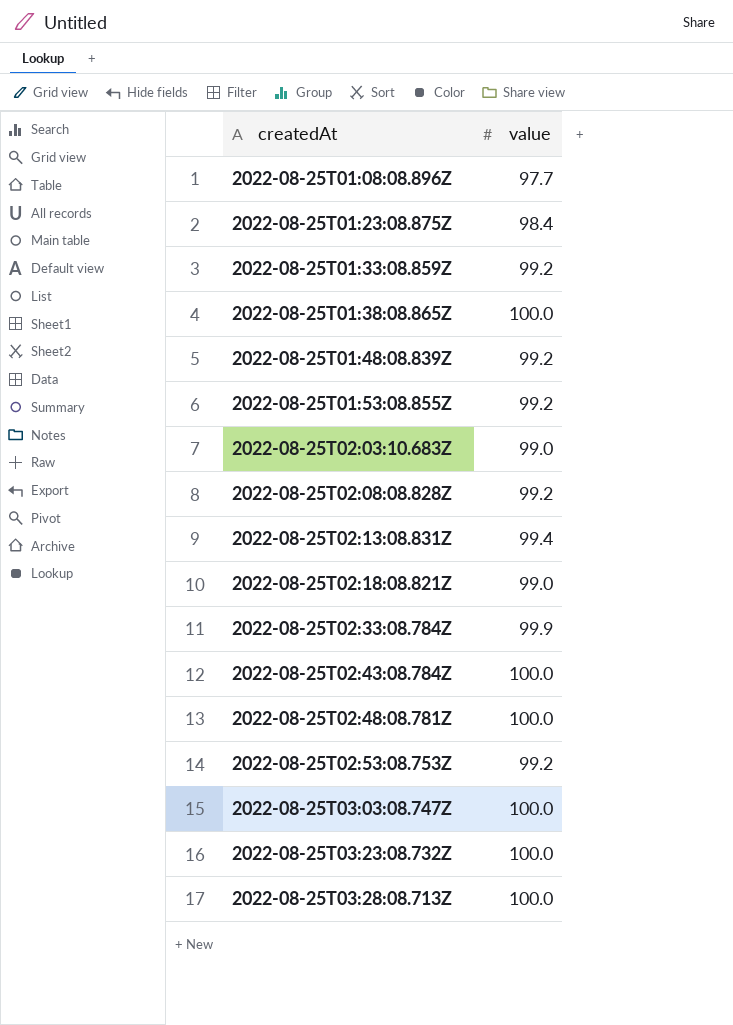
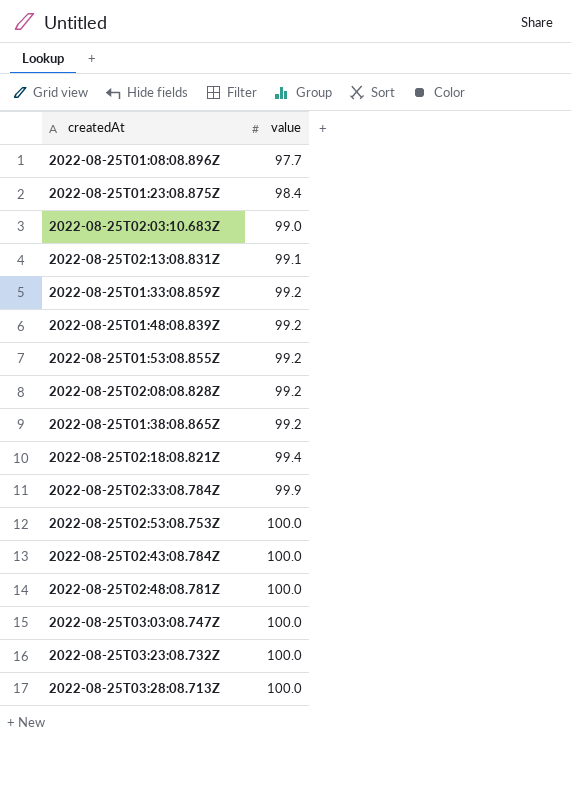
row order: createdAt ascending -> value ascending
2022-08-25T02:13:08.831Z | value: 99.4 -> 99.1
2022-08-25T01:38:08.865Z | value: 100.0 -> 99.2
2022-08-25T02:18:08.821Z | value: 99.0 -> 99.4
2022-08-25T02:53:08.753Z | value: 99.2 -> 100.0

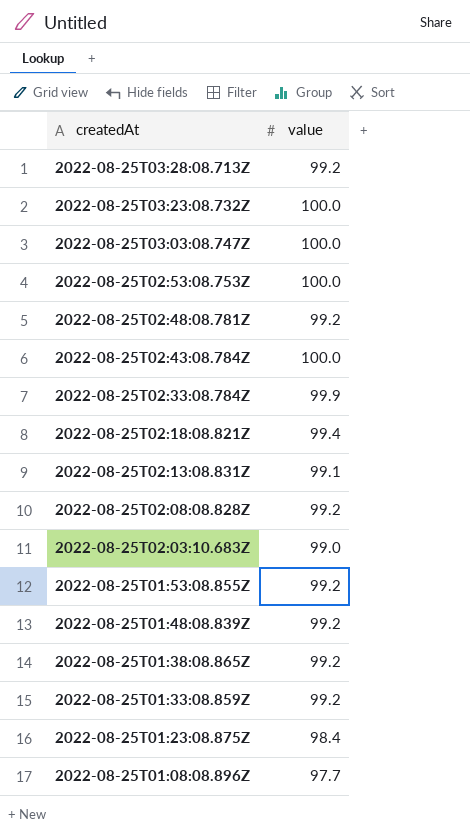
row order: value ascending -> createdAt descending
2022-08-25T03:28:08.713Z | value: 100.0 -> 99.2
2022-08-25T02:48:08.781Z | value: 100.0 -> 99.2

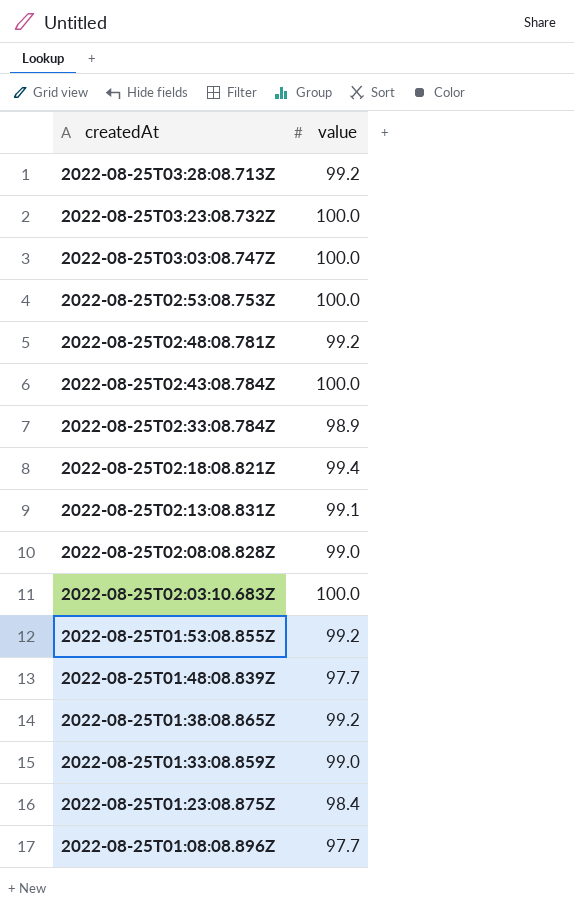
2022-08-25T02:33:08.784Z | value: 99.9 -> 98.9
2022-08-25T02:08:08.828Z | value: 99.2 -> 99.0
2022-08-25T02:03:10.683Z | value: 99.0 -> 100.0
2022-08-25T01:48:08.839Z | value: 99.2 -> 97.7
2022-08-25T01:33:08.859Z | value: 99.2 -> 99.0

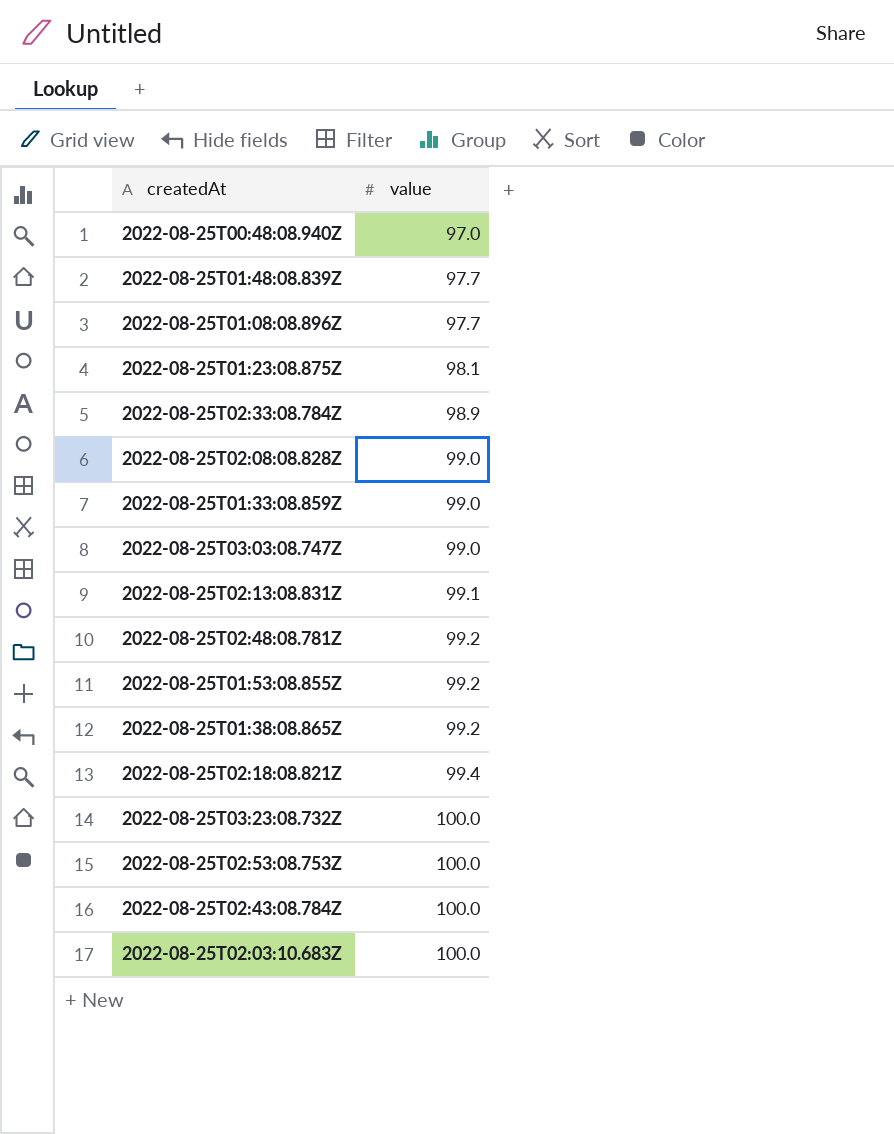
row order: createdAt descending -> value ascending
row 2022-08-25T03:28:08.713Z: 99.2 -> none
row 2022-08-25T00:48:08.940Z: none -> 97.0
2022-08-25T01:23:08.875Z | value: 98.4 -> 98.1
2022-08-25T03:03:08.747Z | value: 100.0 -> 99.0

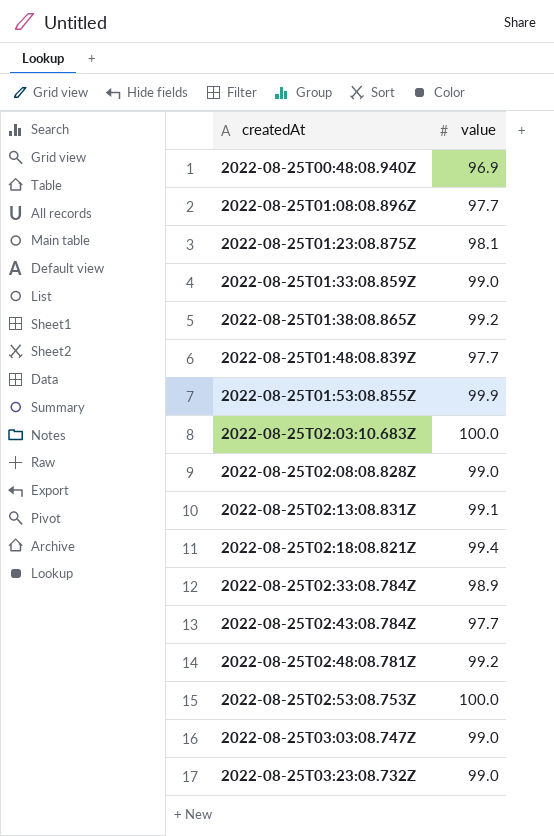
row order: value ascending -> createdAt ascending
2022-08-25T00:48:08.940Z | value: 97.0 -> 96.9
2022-08-25T01:53:08.855Z | value: 99.2 -> 99.9
2022-08-25T02:43:08.784Z | value: 100.0 -> 97.7
2022-08-25T03:23:08.732Z | value: 100.0 -> 99.0

